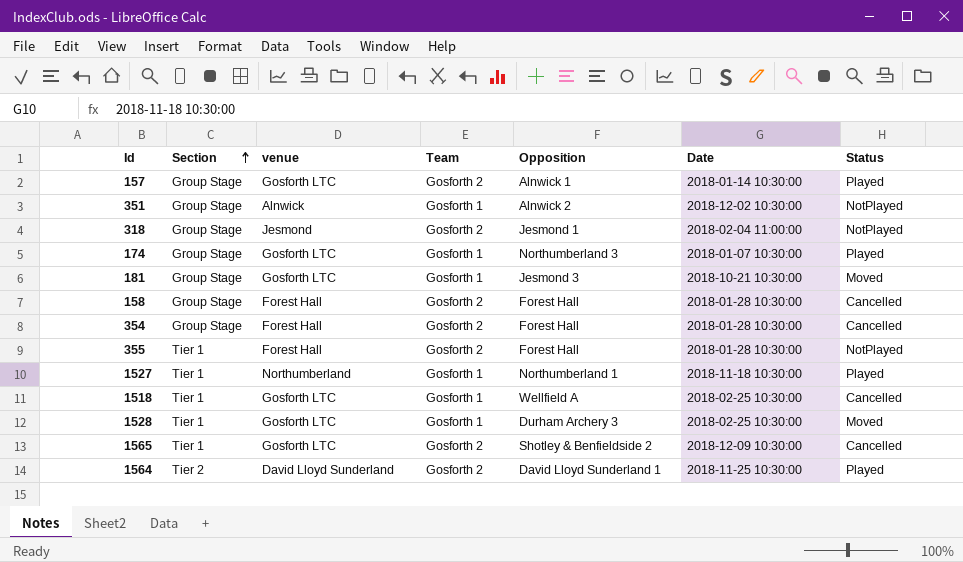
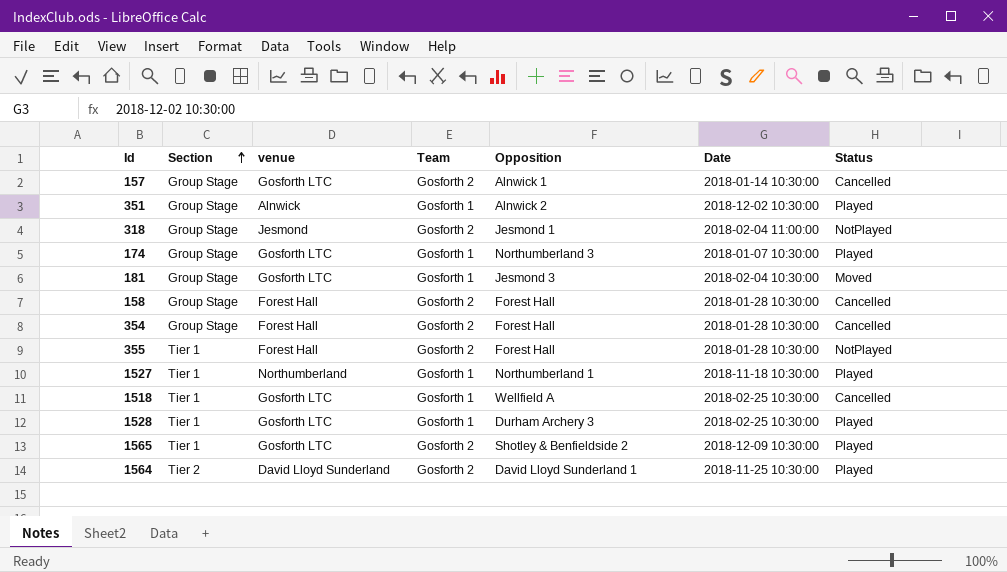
157 | Status: Played -> Cancelled
351 | Status: NotPlayed -> Played
181 | Date: 2018-10-21 10:30:00 -> 2018-02-04 10:30:00
1528 | Status: Moved -> Played
1565 | Status: Cancelled -> Played

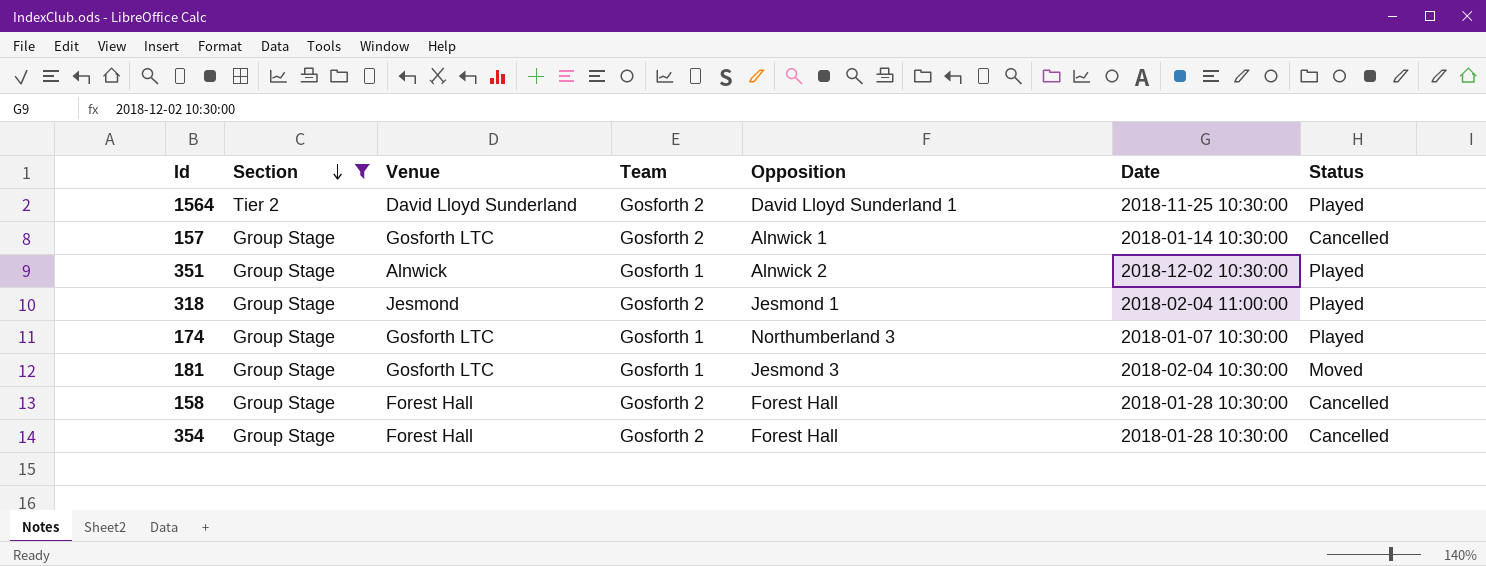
filter: none -> Section != Tier 1
row order: Section ascending -> Section descending
column name: venue -> Venue
318 | Status: NotPlayed -> Played

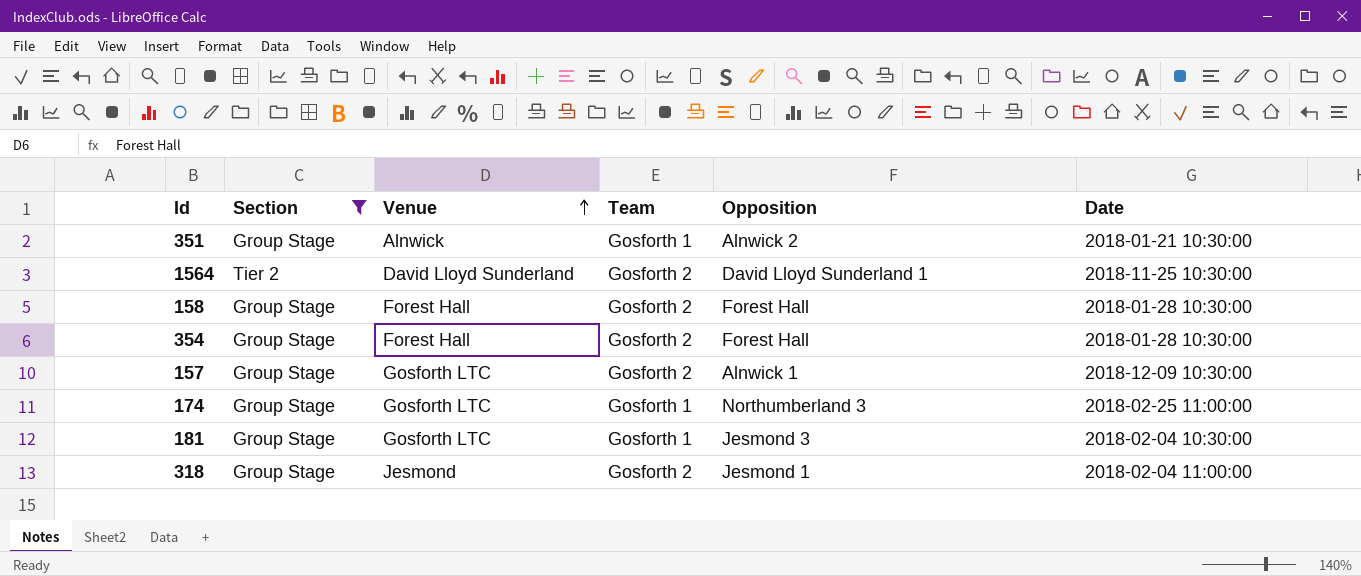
row order: Section descending -> Venue ascending
column Status | position: 7 -> none
351 | Date: 2018-12-02 10:30:00 -> 2018-01-21 10:30:00
157 | Date: 2018-01-14 10:30:00 -> 2018-12-09 10:30:00
174 | Date: 2018-01-07 10:30:00 -> 2018-02-25 11:00:00

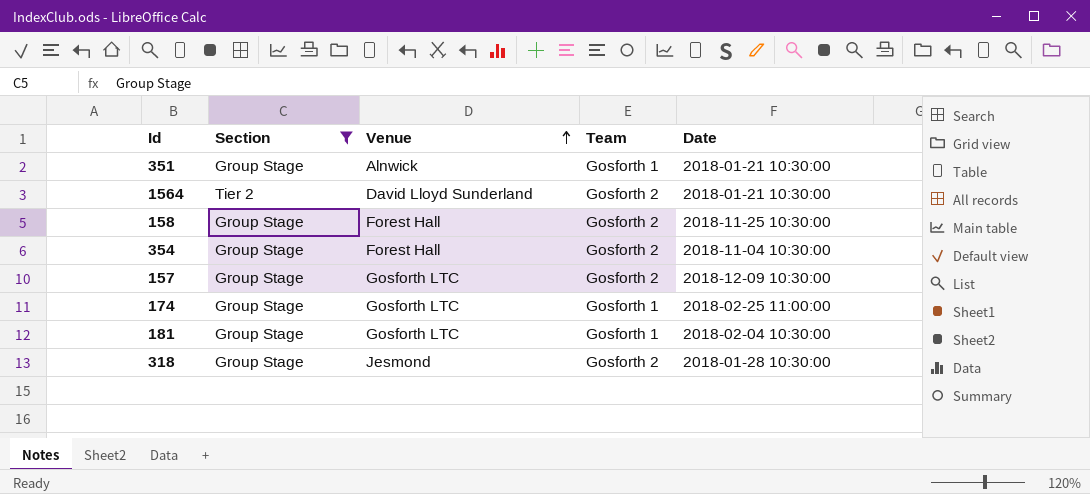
column Opposition | position: 5 -> none
1564 | Date: 2018-11-25 10:30:00 -> 2018-01-21 10:30:00
158 | Date: 2018-01-28 10:30:00 -> 2018-11-25 10:30:00
354 | Date: 2018-01-28 10:30:00 -> 2018-11-04 10:30:00
318 | Date: 2018-02-04 11:00:00 -> 2018-01-28 10:30:00

